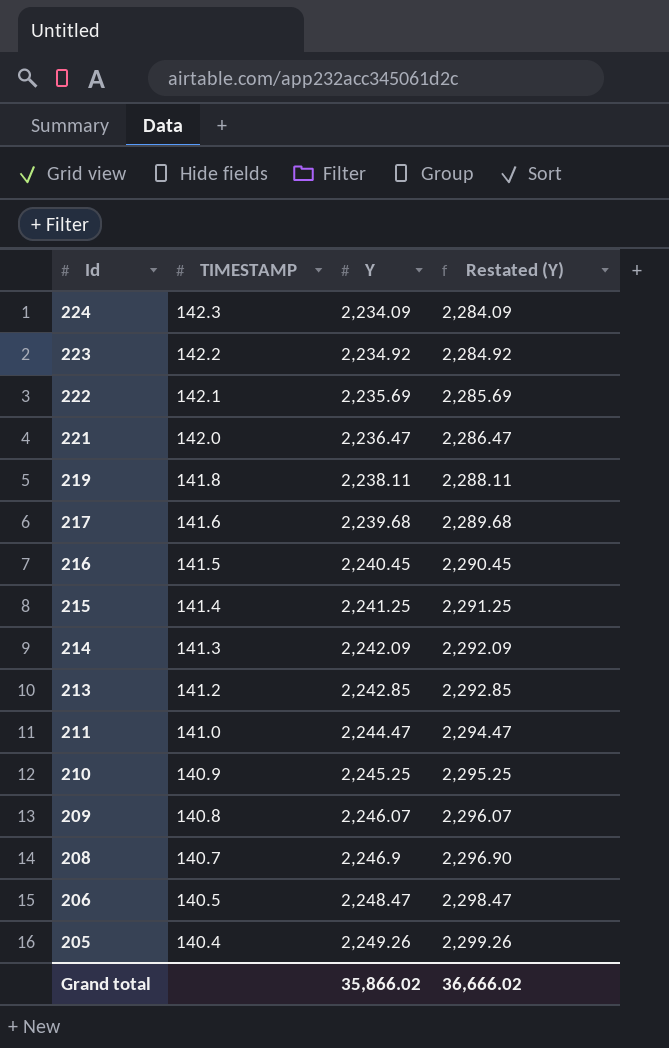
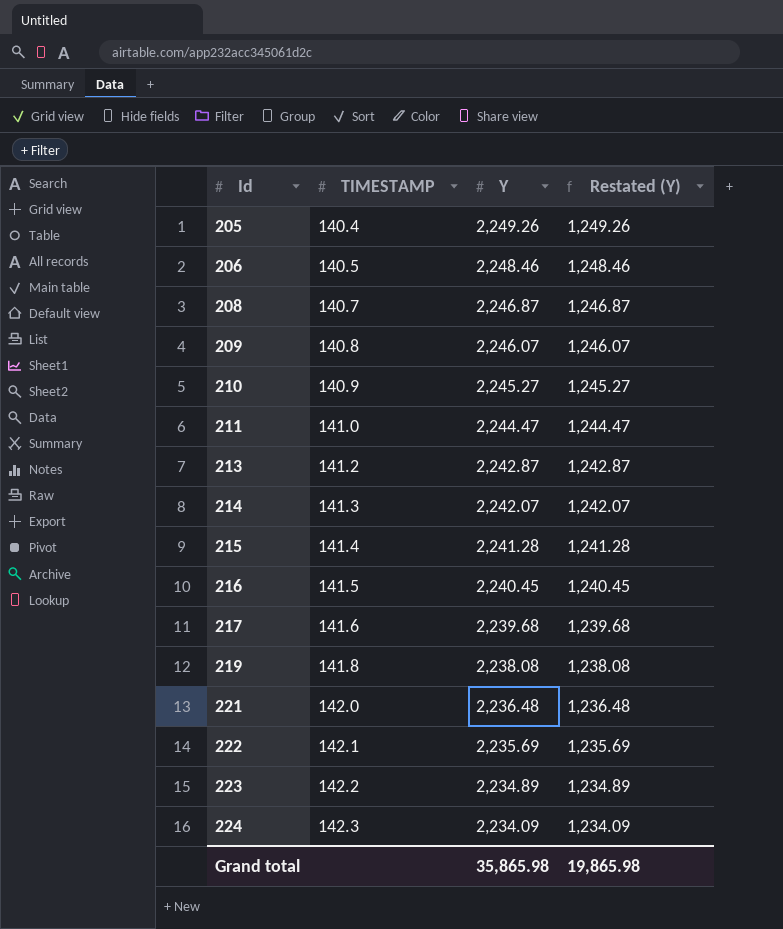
row order: Id descending -> Id ascending
column Restated (Y) | formula: [Y] + 50 -> [Y] - 1000
206 | Y: 2,248.47 -> 2,248.46
208 | Y: 2,246.9 -> 2,246.87
210 | Y: 2,245.25 -> 2,245.27
213 | Y: 2,242.85 -> 2,242.87
214 | Y: 2,242.09 -> 2,242.07
215 | Y: 2,241.25 -> 2,241.28
219 | Y: 2,238.11 -> 2,238.08
221 | Y: 2,236.47 -> 2,236.48
223 | Y: 2,234.92 -> 2,234.89
Grand total | Y: 35,866.02 -> 35,865.98
Grand total | Restated (Y): 36,666.02 -> 19,865.98

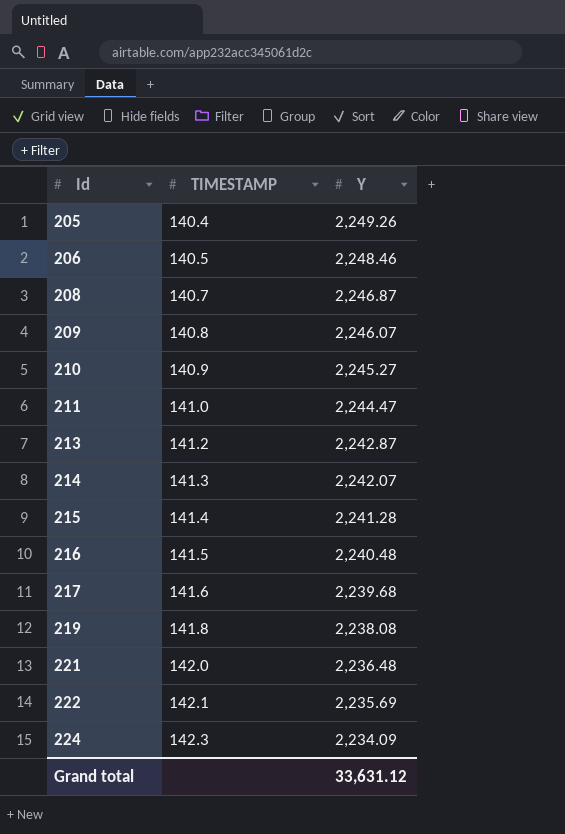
column Restated (Y) | formula: [Y] - 1000 -> none
row 223: 142.2 | 2,234.89 | 1,234.89 -> none
216 | Y: 2,240.45 -> 2,240.48
Grand total | Y: 35,865.98 -> 33,631.12

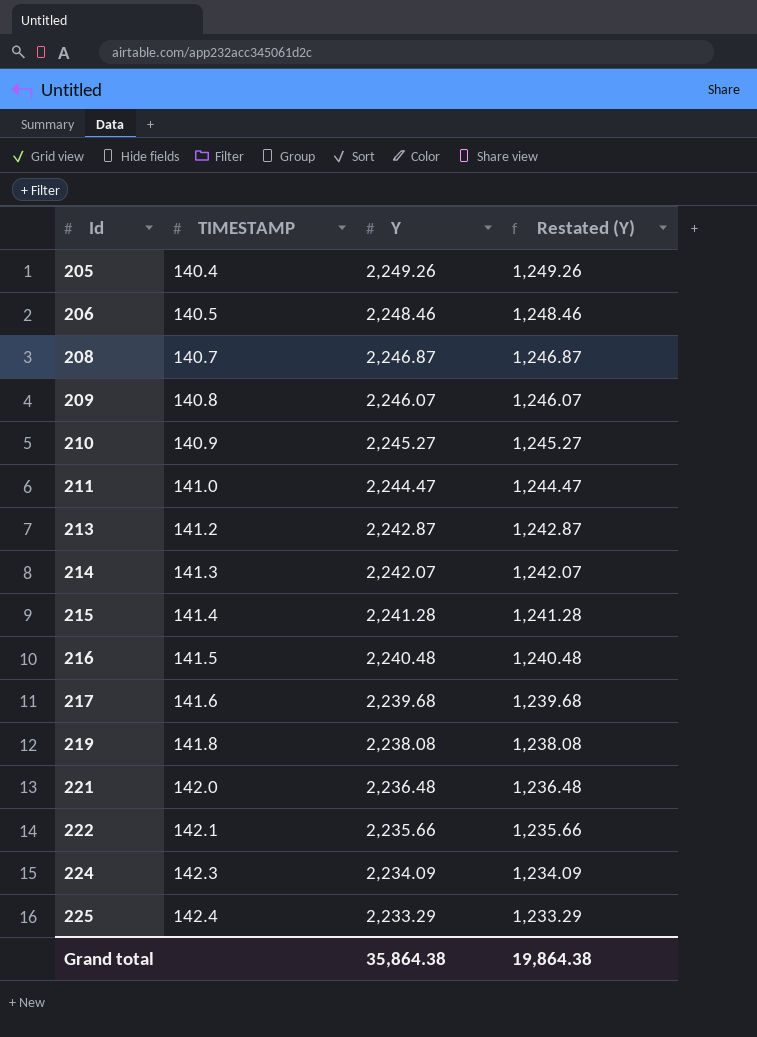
column Restated (Y) | formula: none -> [Y] - 1000
222 | Y: 2,235.69 -> 2,235.66
row 225: none -> 142.4 | 2,233.29 | 1,233.29
Grand total | Y: 33,631.12 -> 35,864.38

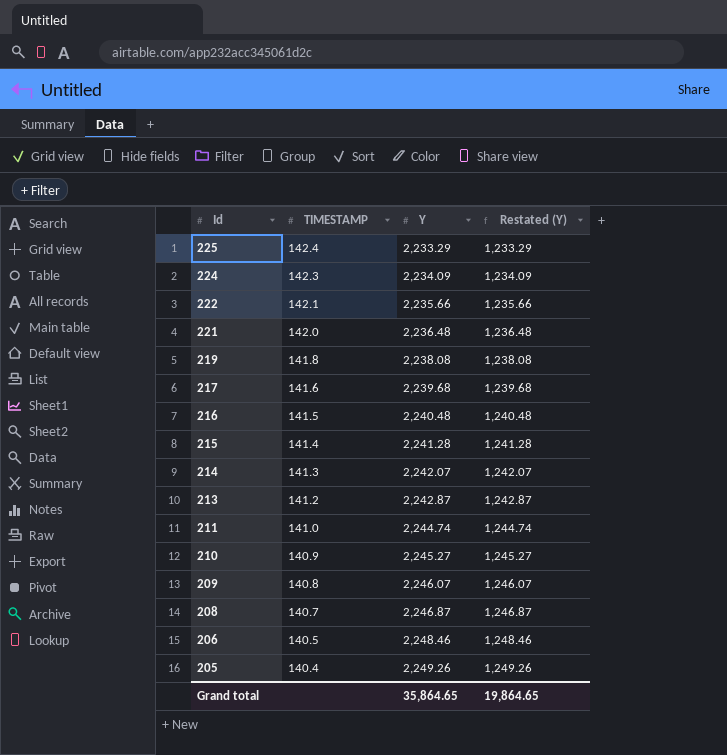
row order: Id ascending -> Id descending
211 | Y: 2,244.47 -> 2,244.74
211 | Restated (Y): 1,244.47 -> 1,244.74
Grand total | Y: 35,864.38 -> 35,864.65
Grand total | Restated (Y): 19,864.38 -> 19,864.65

